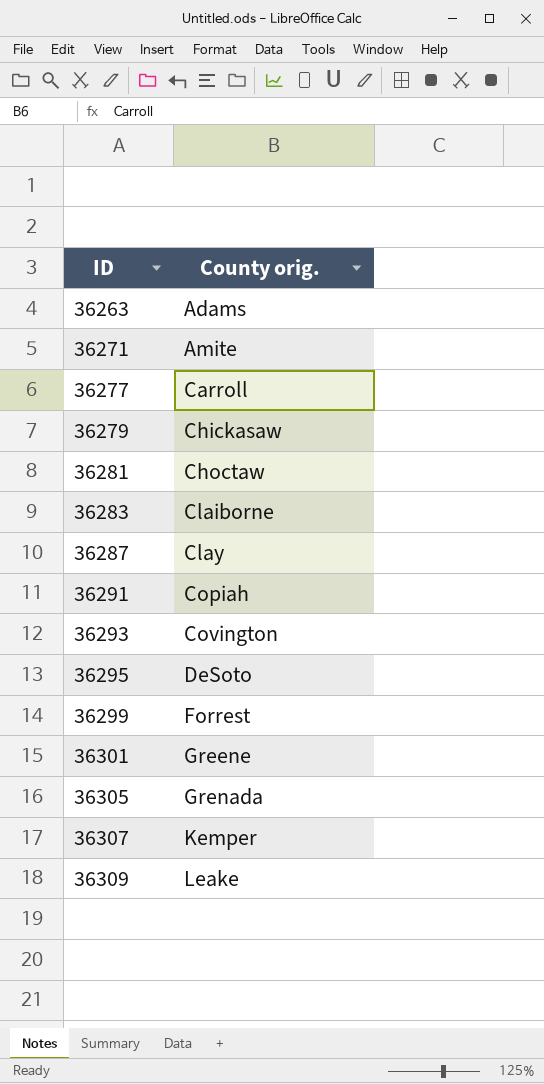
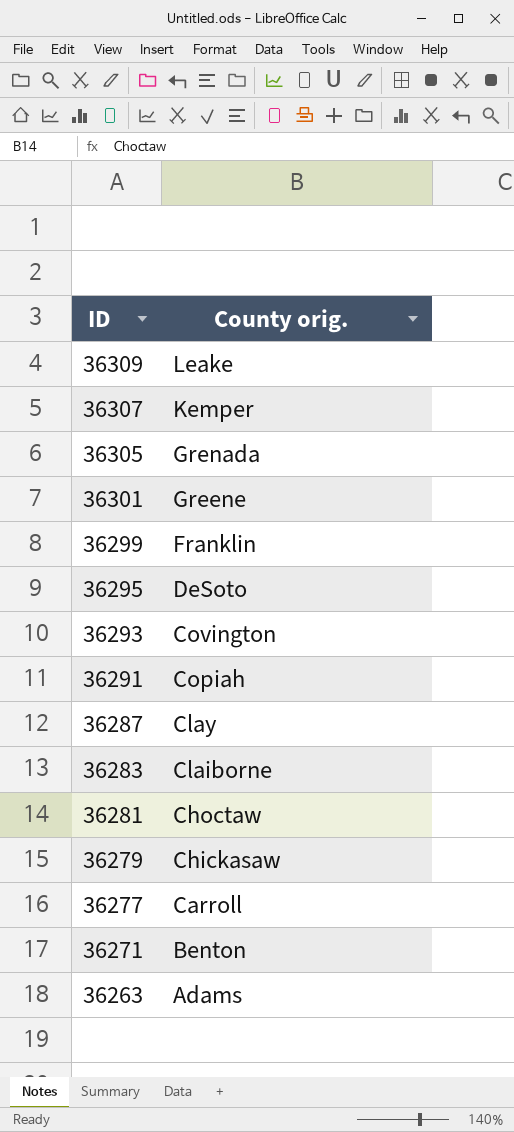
row order: ID ascending -> ID descending
36299 | County orig.: Forrest -> Franklin
36271 | County orig.: Amite -> Benton

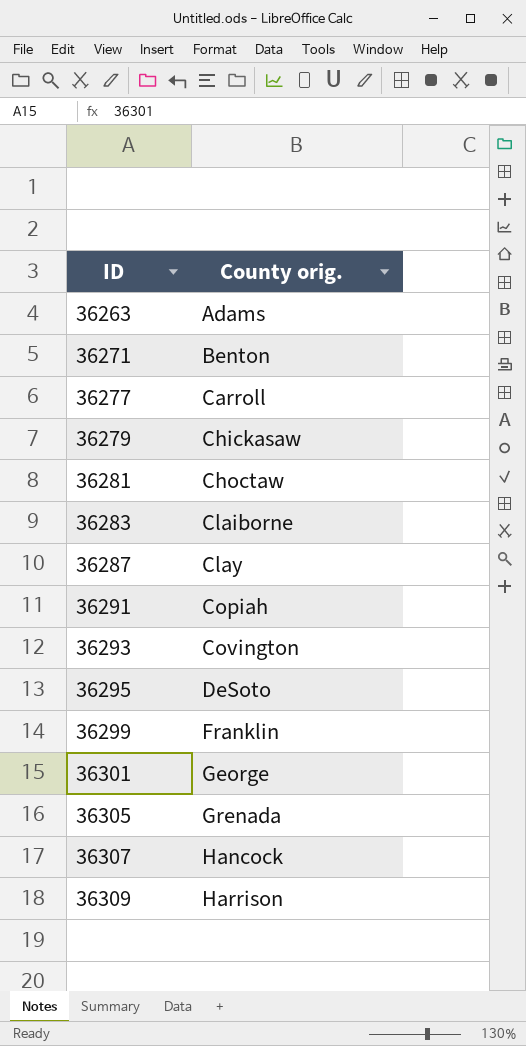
row order: ID descending -> ID ascending
36301 | County orig.: Greene -> George
36307 | County orig.: Kemper -> Hancock
36309 | County orig.: Leake -> Harrison

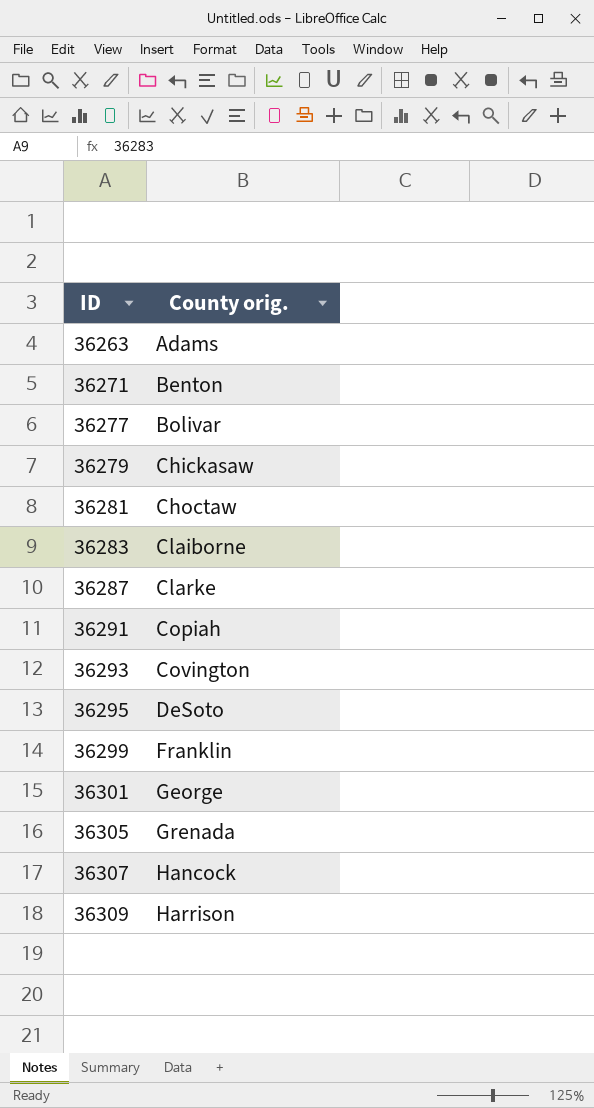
36277 | County orig.: Carroll -> Bolivar
36287 | County orig.: Clay -> Clarke

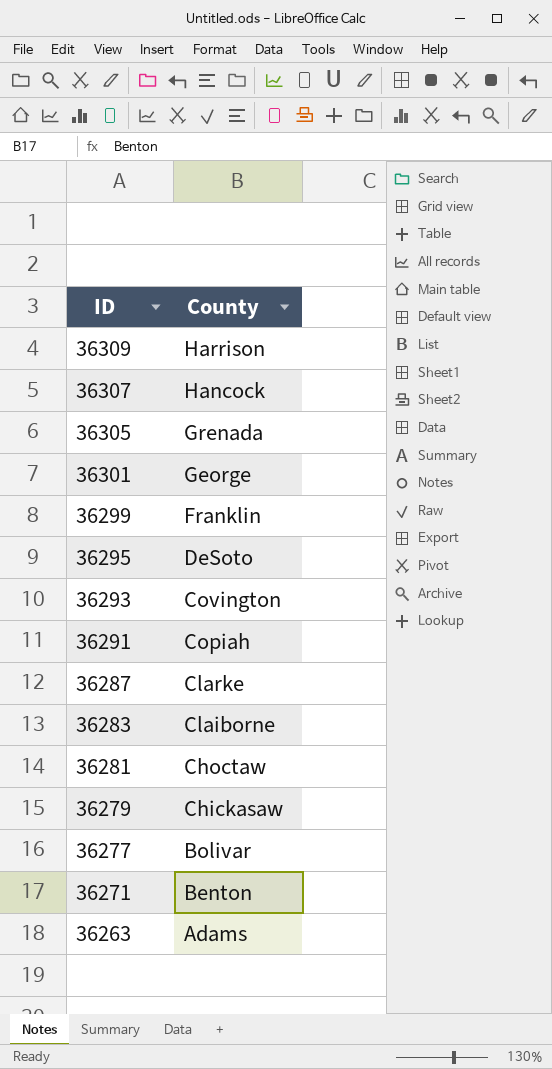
row order: ID ascending -> ID descending
column name: County orig. -> County

